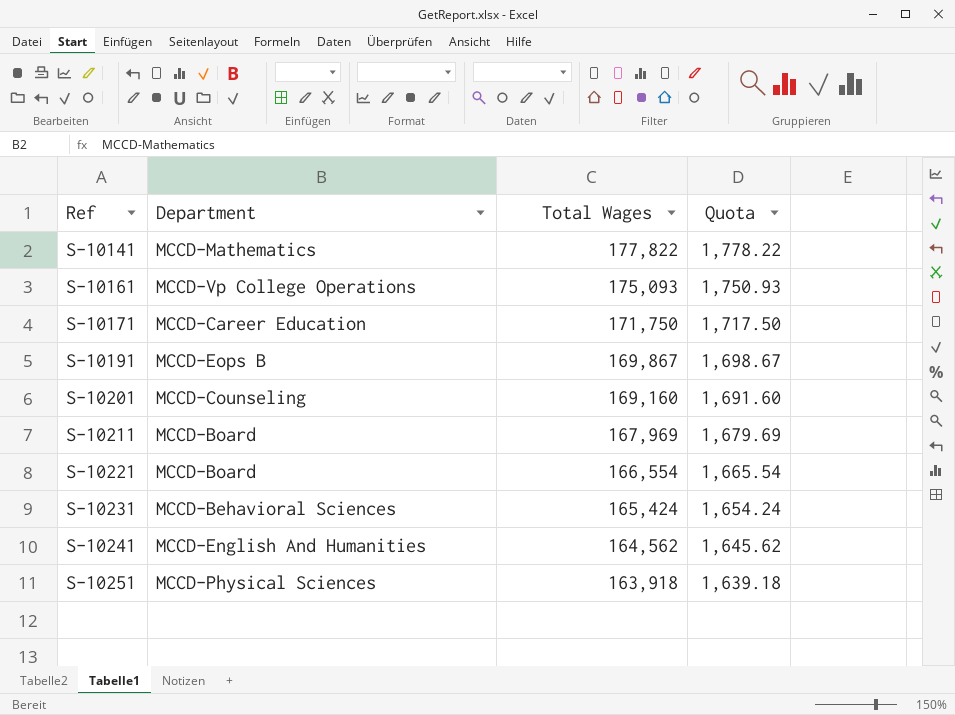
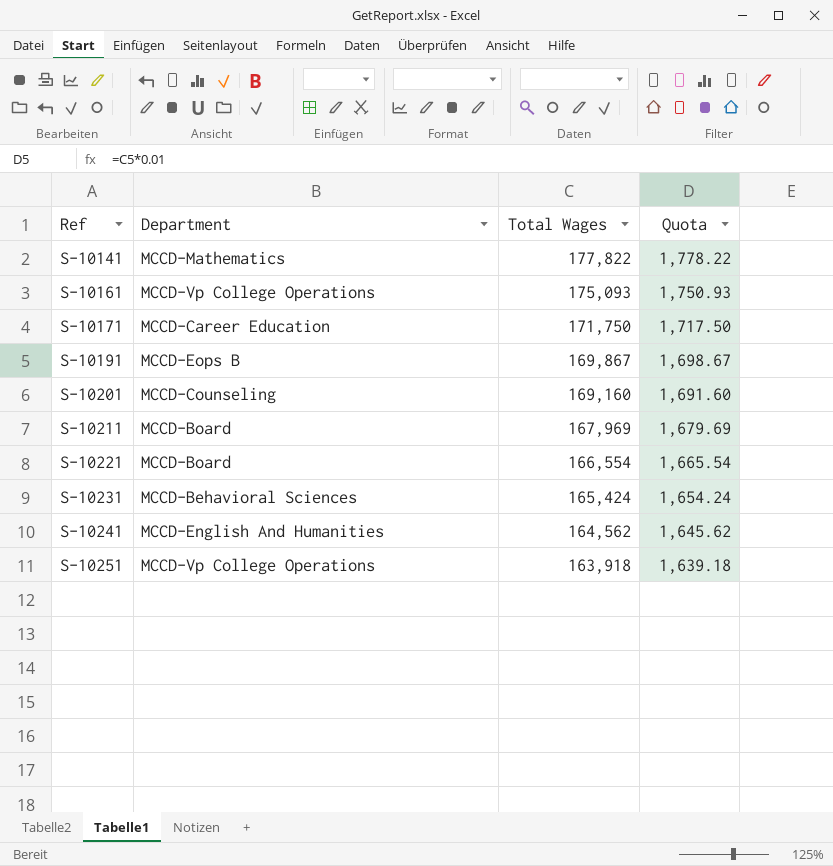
S-10251 | Department: MCCD-Physical Sciences -> MCCD-Vp College Operations

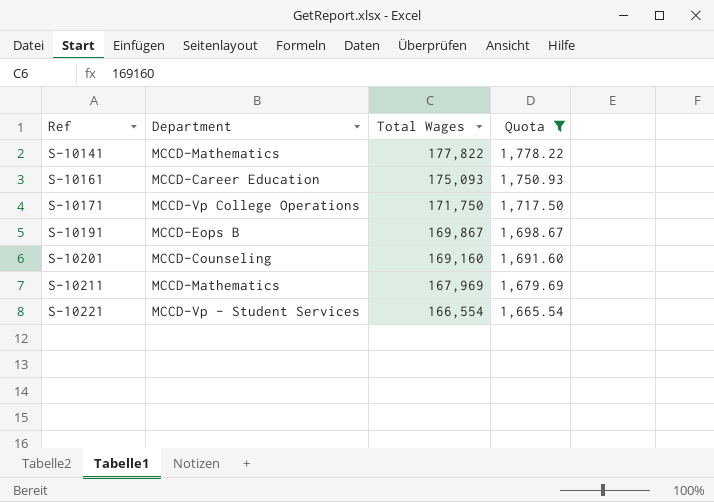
filter: none -> Quota >= 1,665.54
S-10161 | Department: MCCD-Vp College Operations -> MCCD-Career Education
S-10171 | Department: MCCD-Career Education -> MCCD-Vp College Operations
S-10211 | Department: MCCD-Board -> MCCD-Mathematics
S-10221 | Department: MCCD-Board -> MCCD-Vp - Student Services

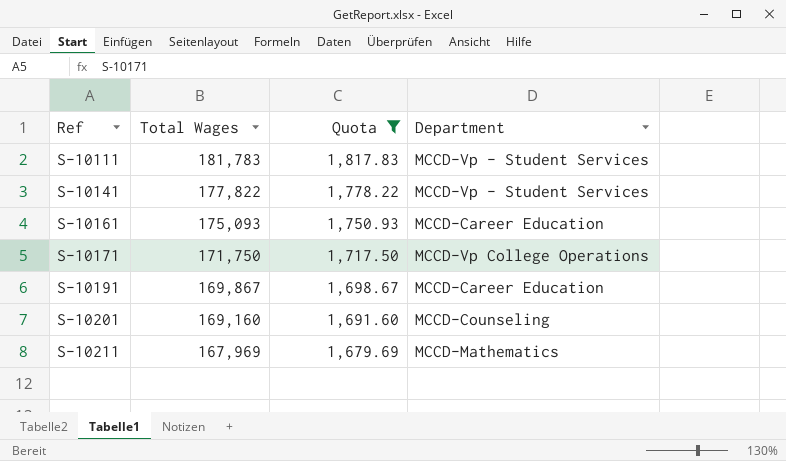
column Department | position: 2 -> 4
row S-10221: MCCD-Vp - Student Services | 166,554 | 1,665.54 -> none
row S-10111: none -> 181,783 | 1,817.83 | MCCD-Vp - Student Services
S-10141 | Department: MCCD-Mathematics -> MCCD-Vp - Student Services
S-10191 | Department: MCCD-Eops B -> MCCD-Career Education

